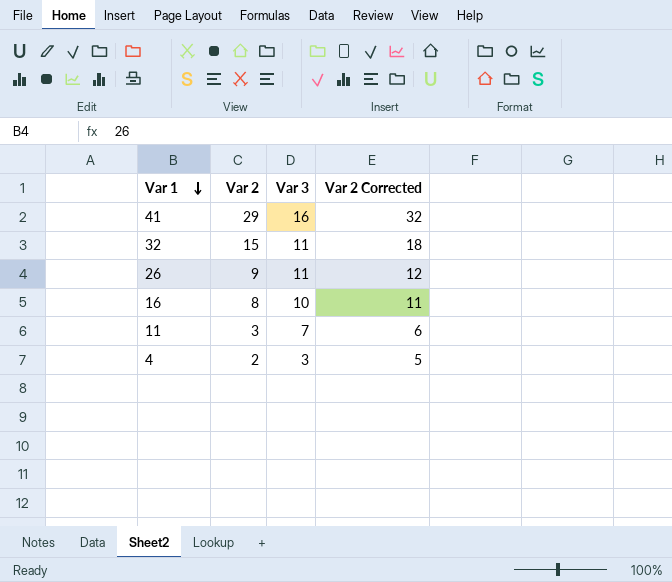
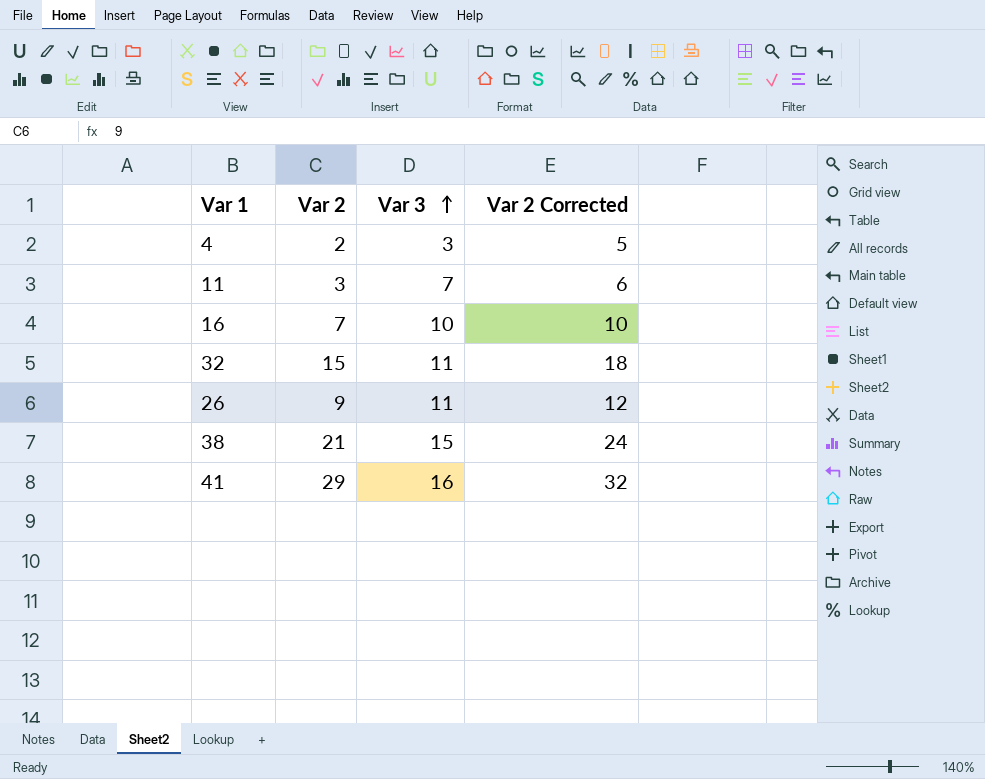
row order: Var 1 descending -> Var 3 ascending
16 | Var 2: 8 -> 7
16 | Var 2 Corrected: 11 -> 10
row 38: none -> 21 | 15 | 24

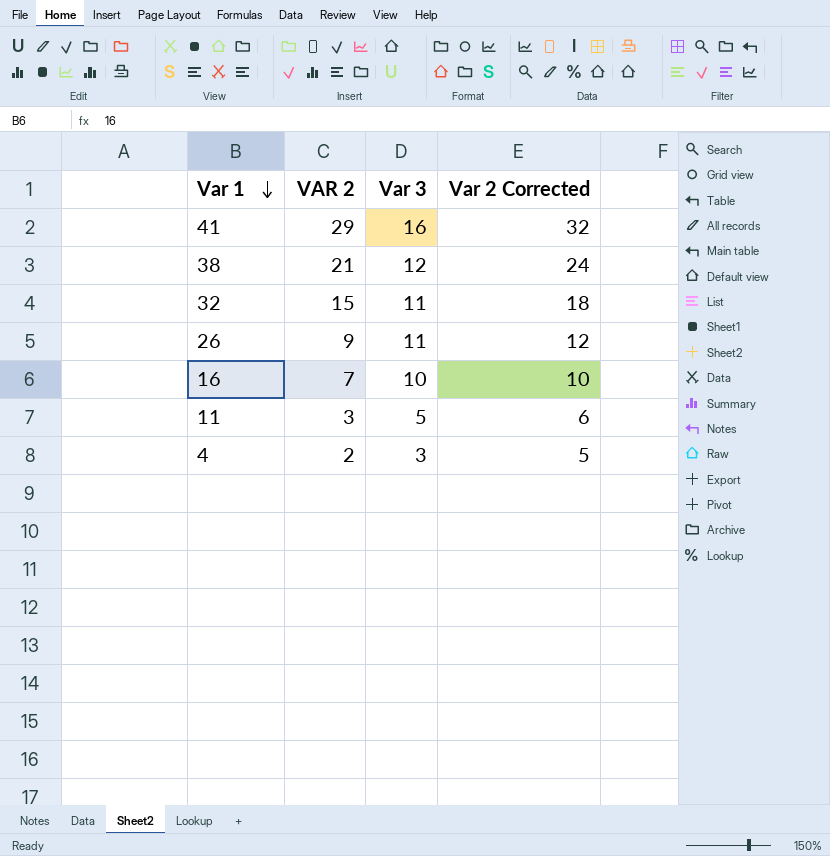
row order: Var 3 ascending -> Var 1 descending
column name: Var 2 -> VAR 2
38 | Var 3: 15 -> 12
11 | Var 3: 7 -> 5

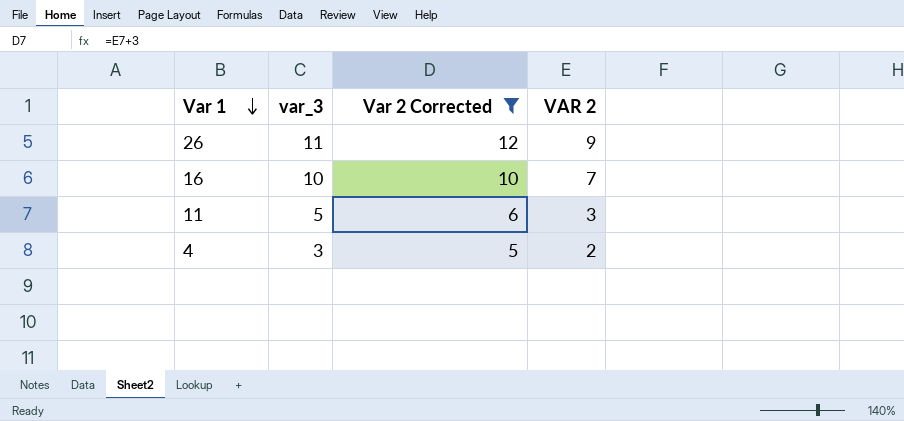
filter: none -> Var 2 Corrected <= 12
column name: Var 3 -> var_3
column VAR 2 | position: 2 -> 4

